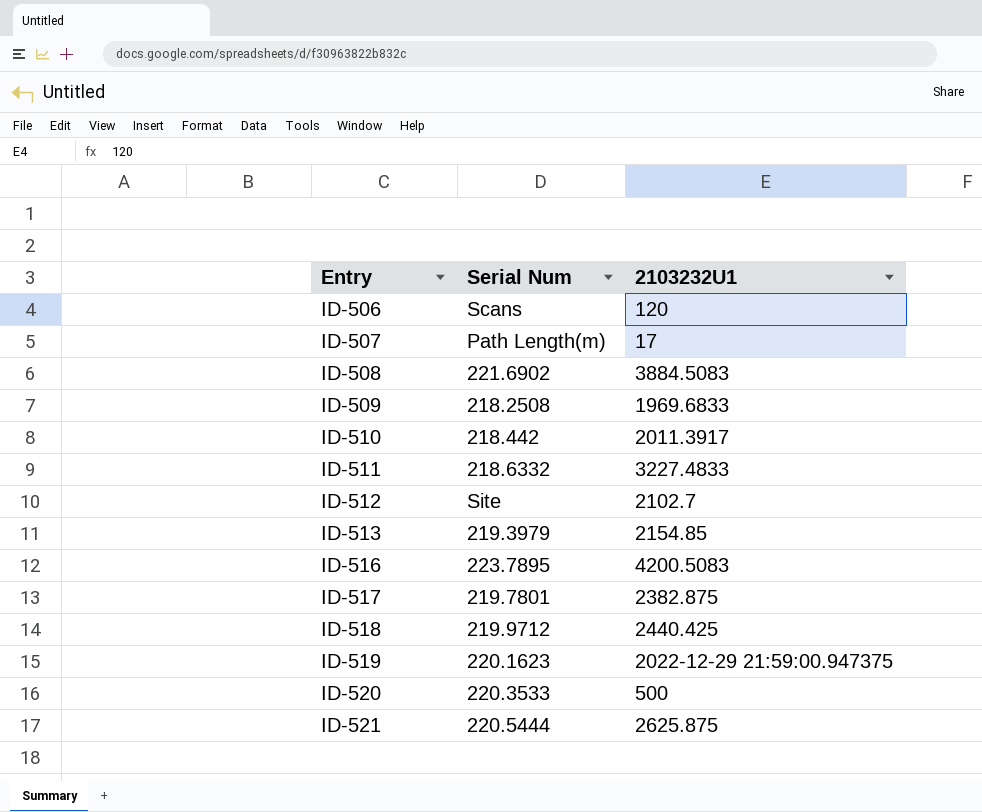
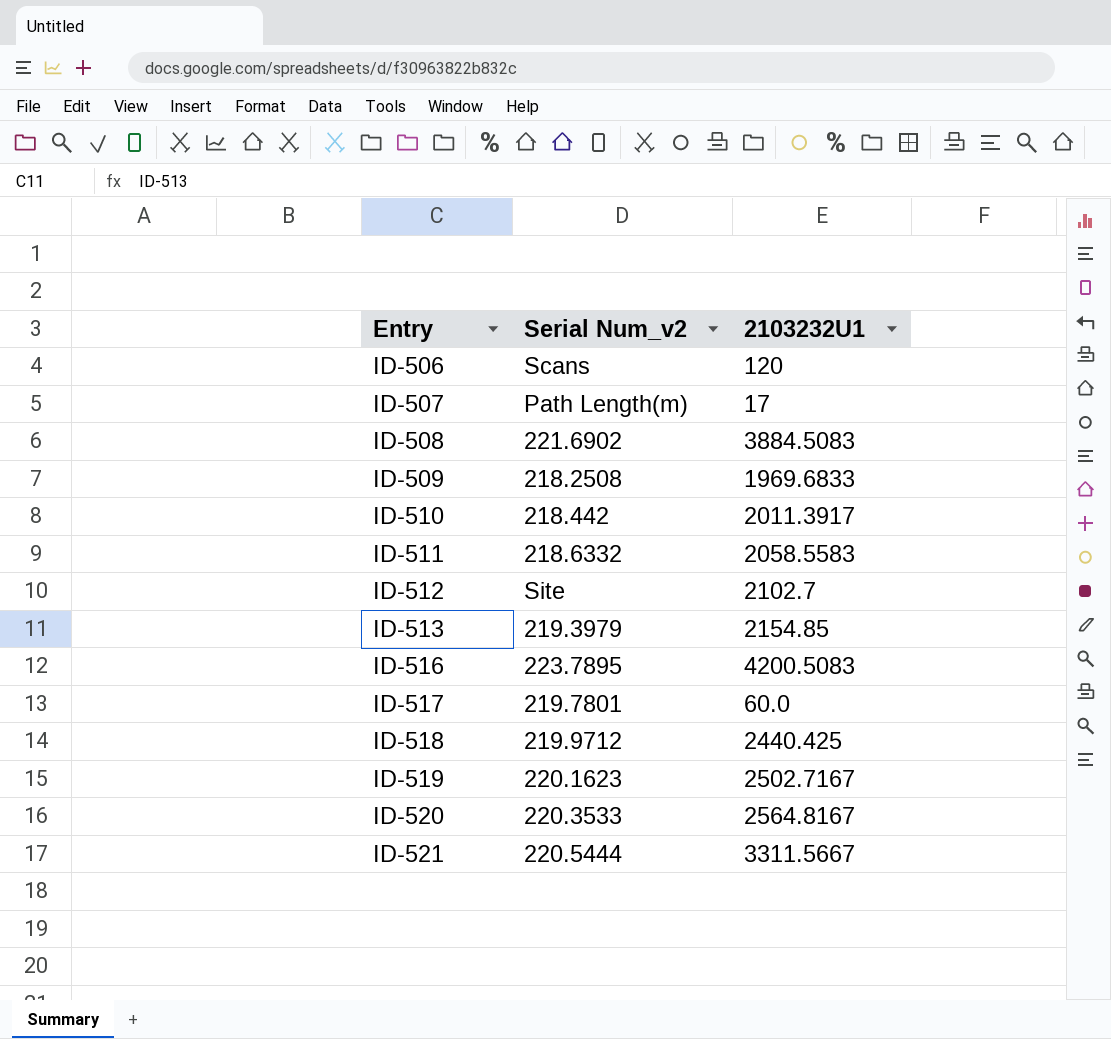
column name: Serial Num -> Serial Num_v2
ID-511 | 2103232U1: 3227.4833 -> 2058.5583
ID-517 | 2103232U1: 2382.875 -> 60.0
ID-519 | 2103232U1: 2022-12-29 21:59:00.947375 -> 2502.7167
ID-520 | 2103232U1: 500 -> 2564.8167
ID-521 | 2103232U1: 2625.875 -> 3311.5667

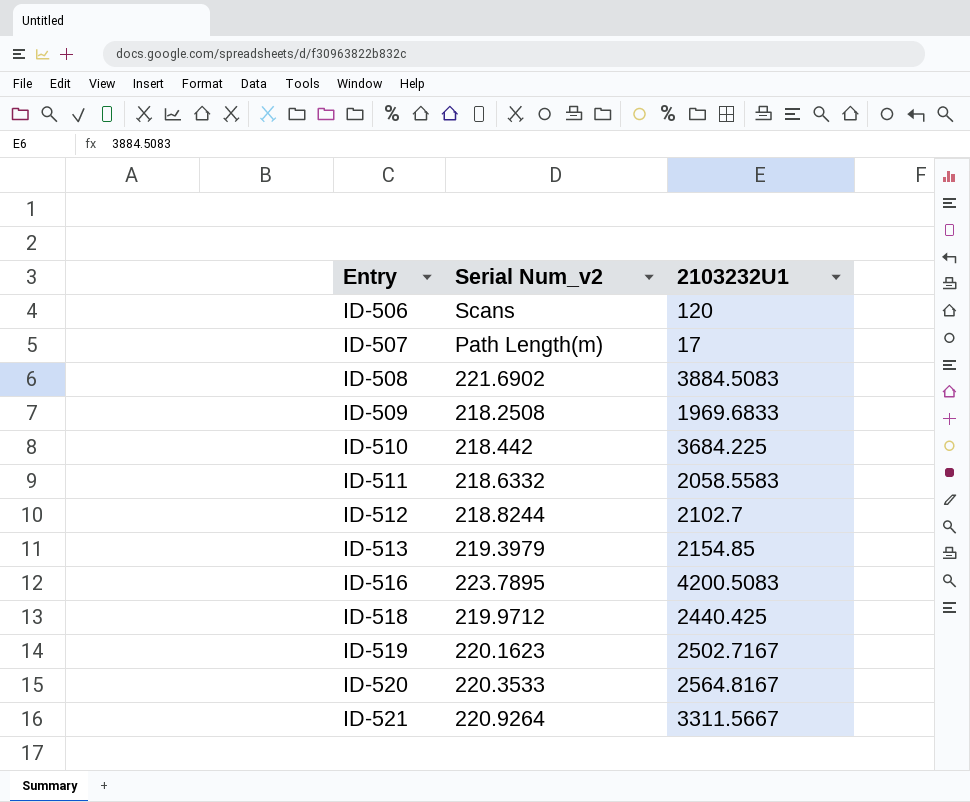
row ID-517: 219.7801 | 60.0 -> none
ID-510 | 2103232U1: 2011.3917 -> 3684.225
ID-512 | Serial Num_v2: Site -> 218.8244
ID-521 | Serial Num_v2: 220.5444 -> 220.9264

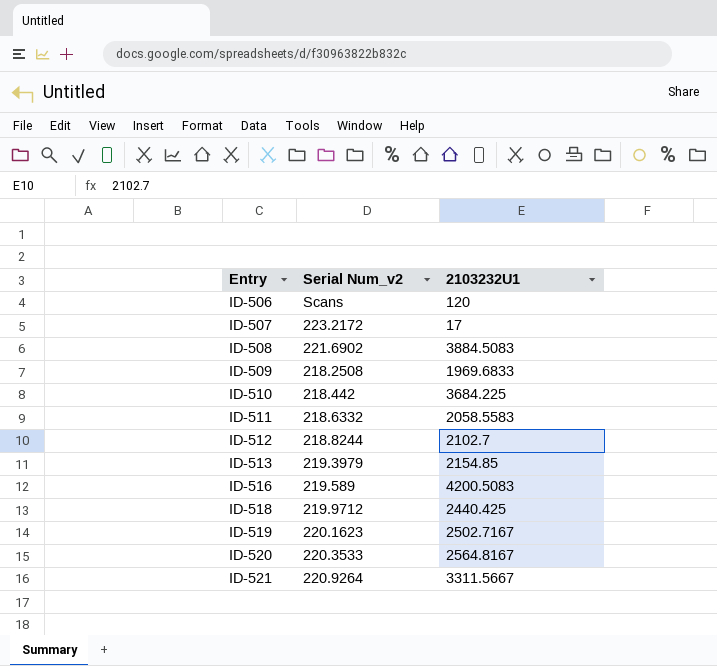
ID-507 | Serial Num_v2: Path Length(m) -> 223.2172
ID-516 | Serial Num_v2: 223.7895 -> 219.589

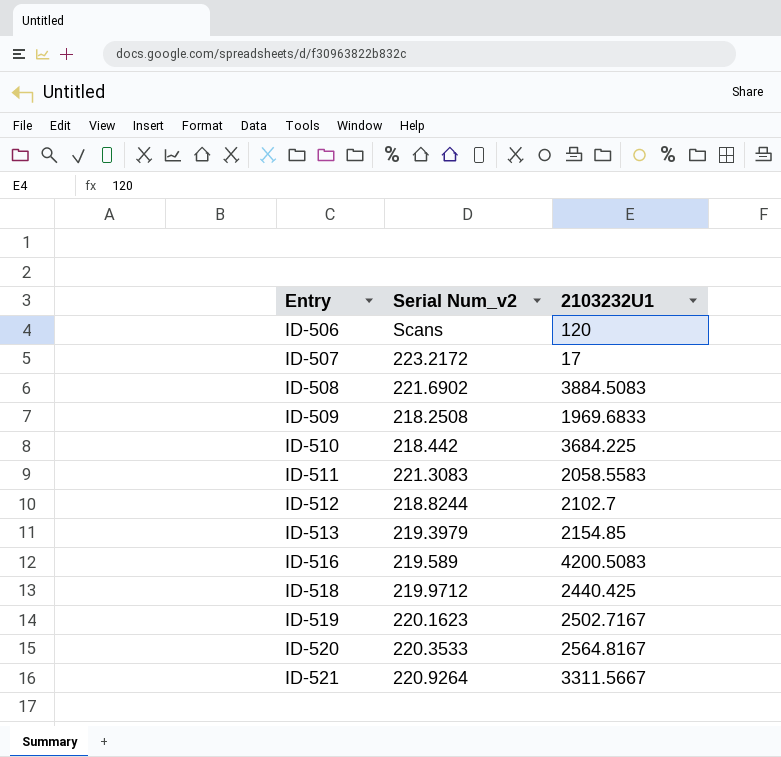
ID-511 | Serial Num_v2: 218.6332 -> 221.3083

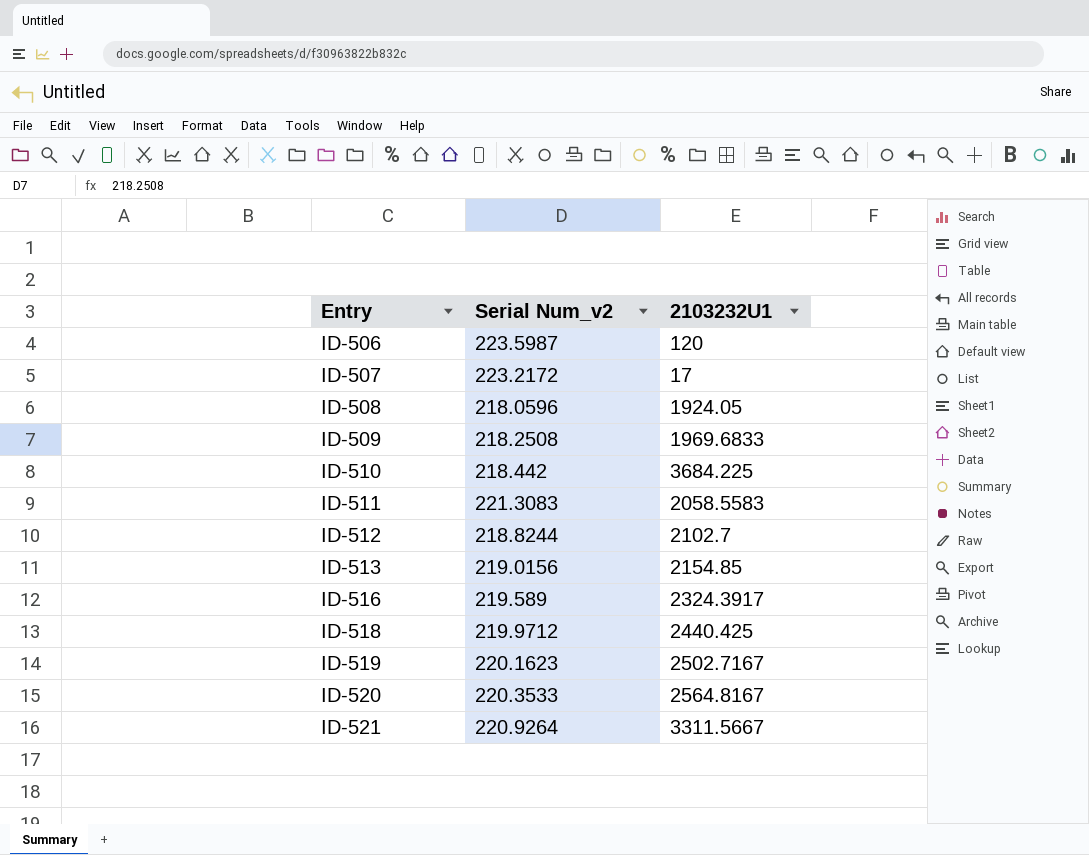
ID-506 | Serial Num_v2: Scans -> 223.5987
ID-508 | Serial Num_v2: 221.6902 -> 218.0596
ID-508 | 2103232U1: 3884.5083 -> 1924.05
ID-513 | Serial Num_v2: 219.3979 -> 219.0156
ID-516 | 2103232U1: 4200.5083 -> 2324.3917

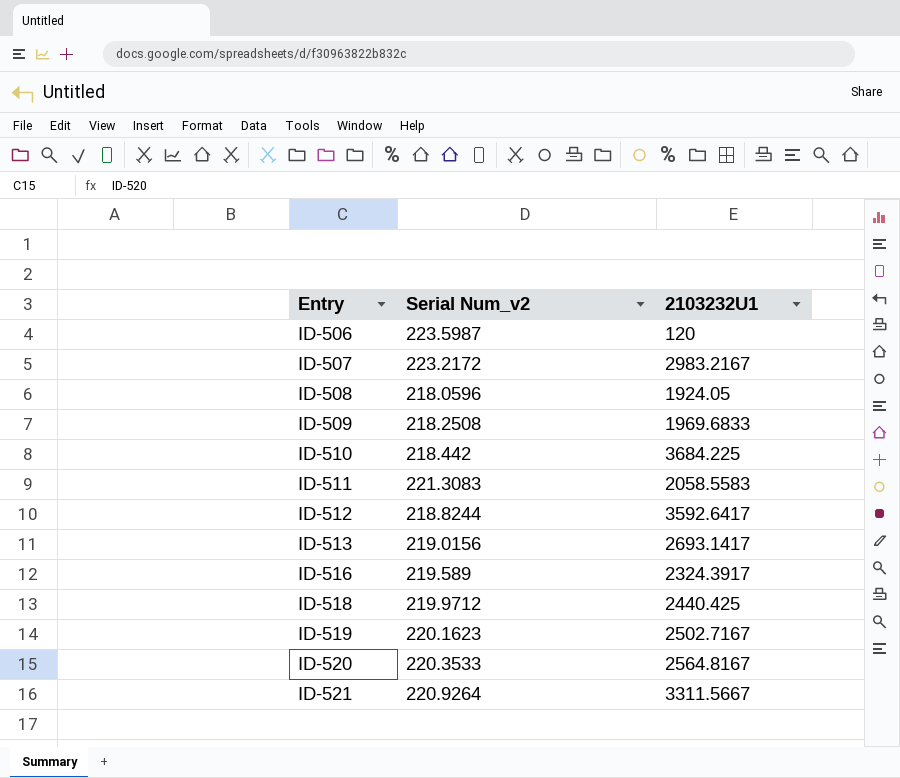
ID-507 | 2103232U1: 17 -> 2983.2167
ID-512 | 2103232U1: 2102.7 -> 3592.6417
ID-513 | 2103232U1: 2154.85 -> 2693.1417

